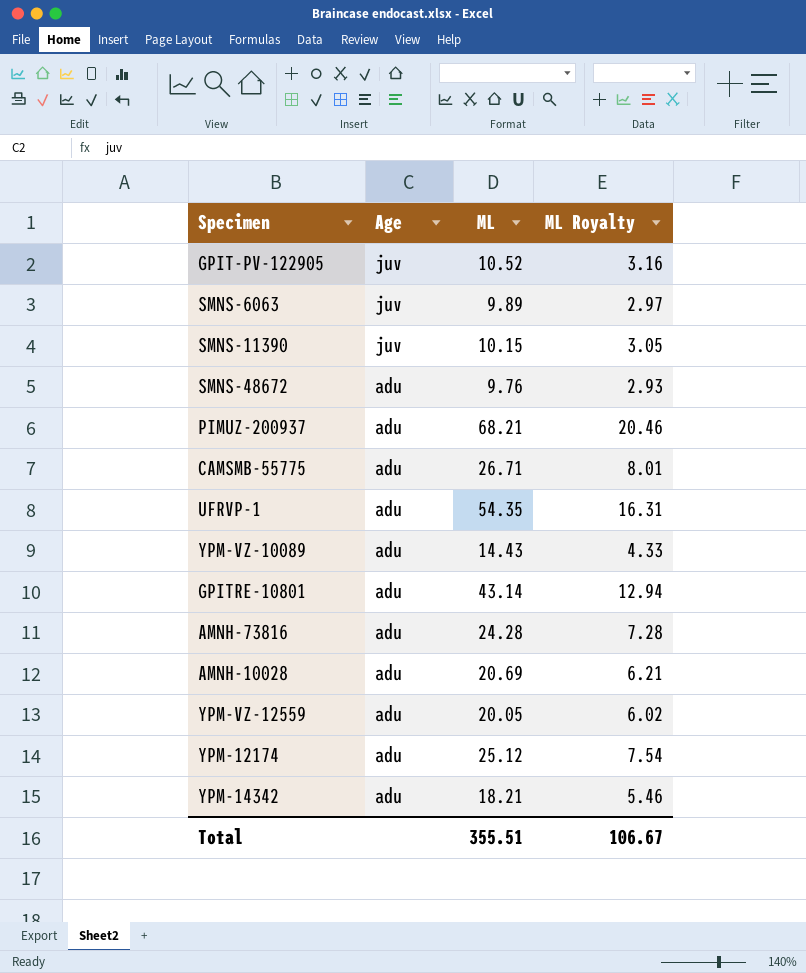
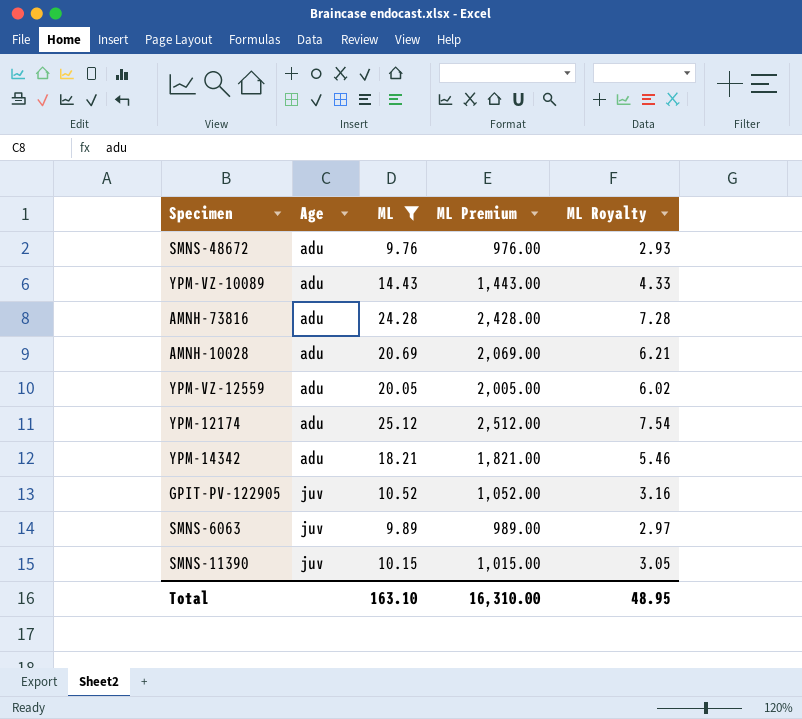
filter: none -> ML <= 25.12
row order: Age descending -> Age ascending
column ML Premium | formula: none -> [ML] * 100
Total | ML: 355.51 -> 163.10
Total | ML Royalty: 106.67 -> 48.95

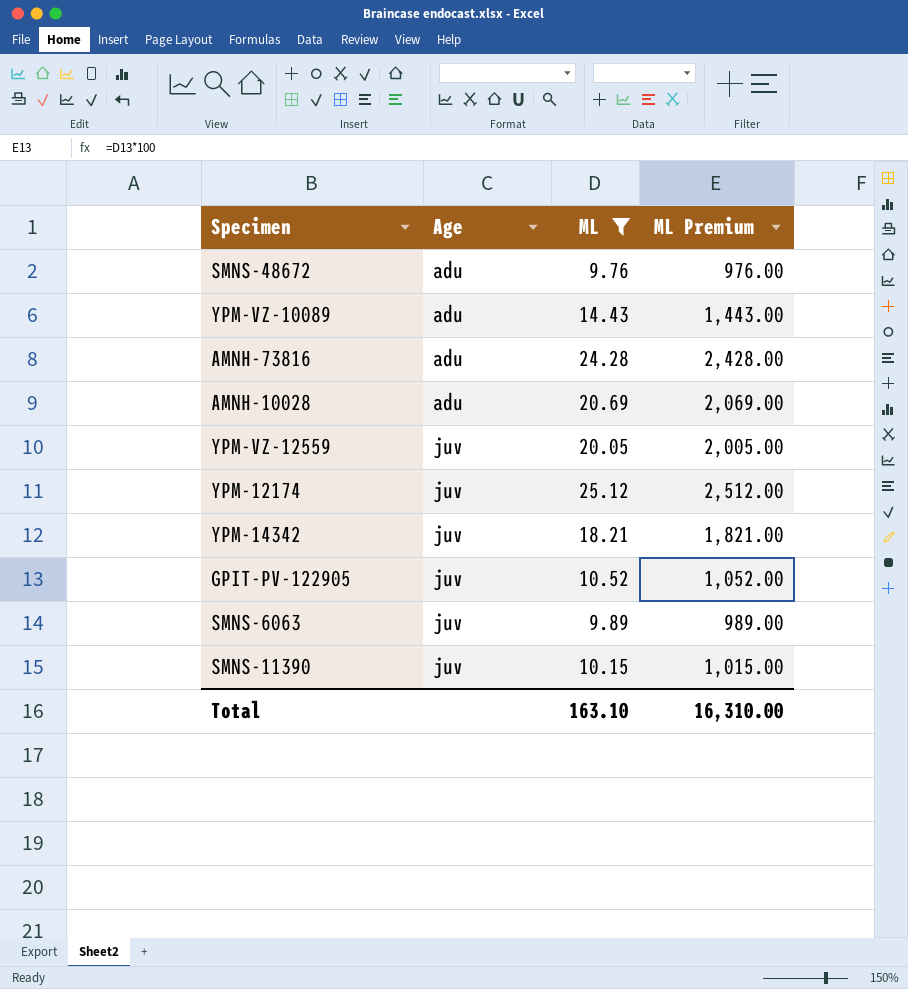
column ML Royalty | formula: [ML] * 0.3 -> none
YPM-VZ-12559 | Age: adu -> juv
YPM-12174 | Age: adu -> juv
YPM-14342 | Age: adu -> juv

